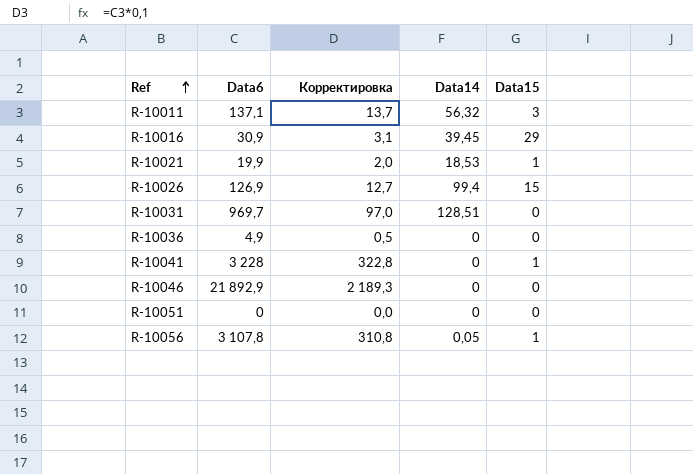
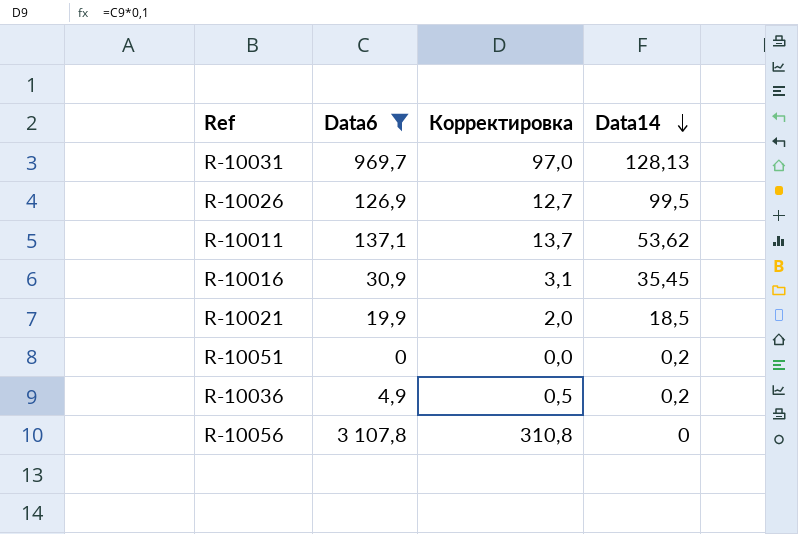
filter: none -> Data6 <= 3 107,8
row order: Ref ascending -> Data14 descending
column Data15 | position: 5 -> none
R-10031 | Data14: 128,51 -> 128,13
R-10026 | Data14: 99,4 -> 99,5
R-10011 | Data14: 56,32 -> 53,62
R-10016 | Data14: 39,45 -> 35,45
R-10021 | Data14: 18,53 -> 18,5
R-10051 | Data14: 0 -> 0,2
R-10036 | Data14: 0 -> 0,2
R-10056 | Data14: 0,05 -> 0

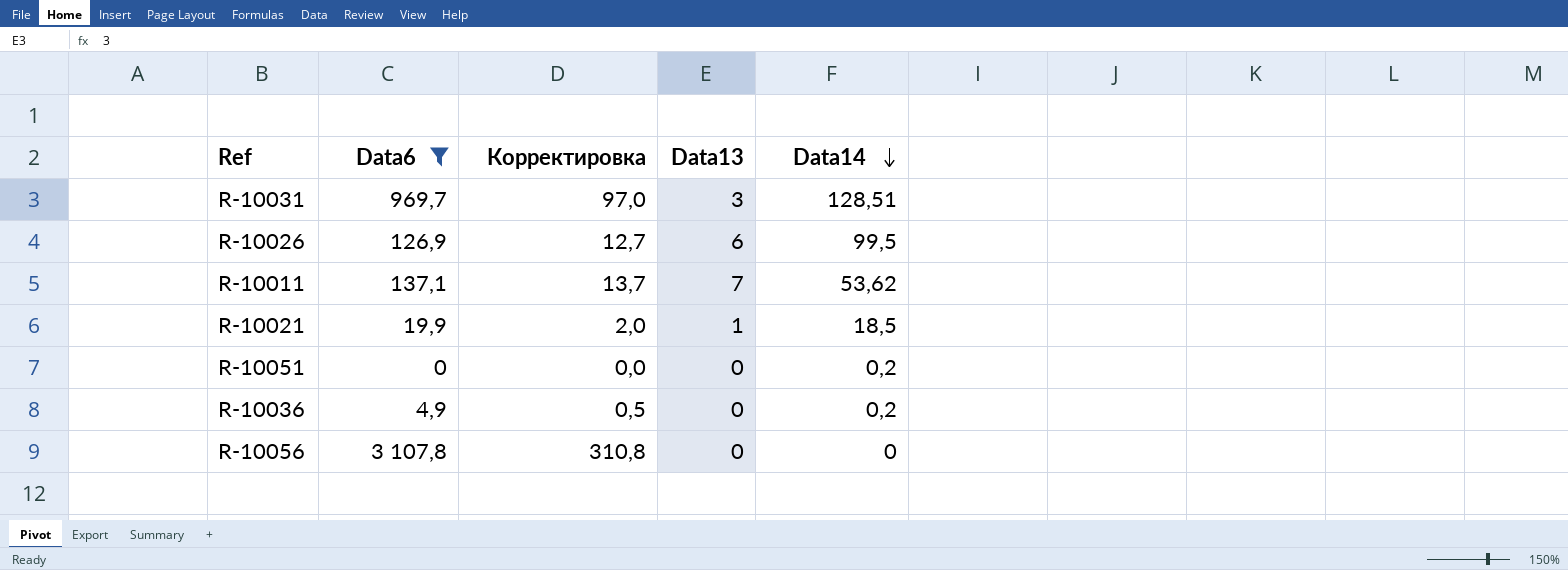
column Data13 | position: none -> 4
row R-10016: 30,9 | 3,1 | 35,45 -> none
R-10031 | Data14: 128,13 -> 128,51

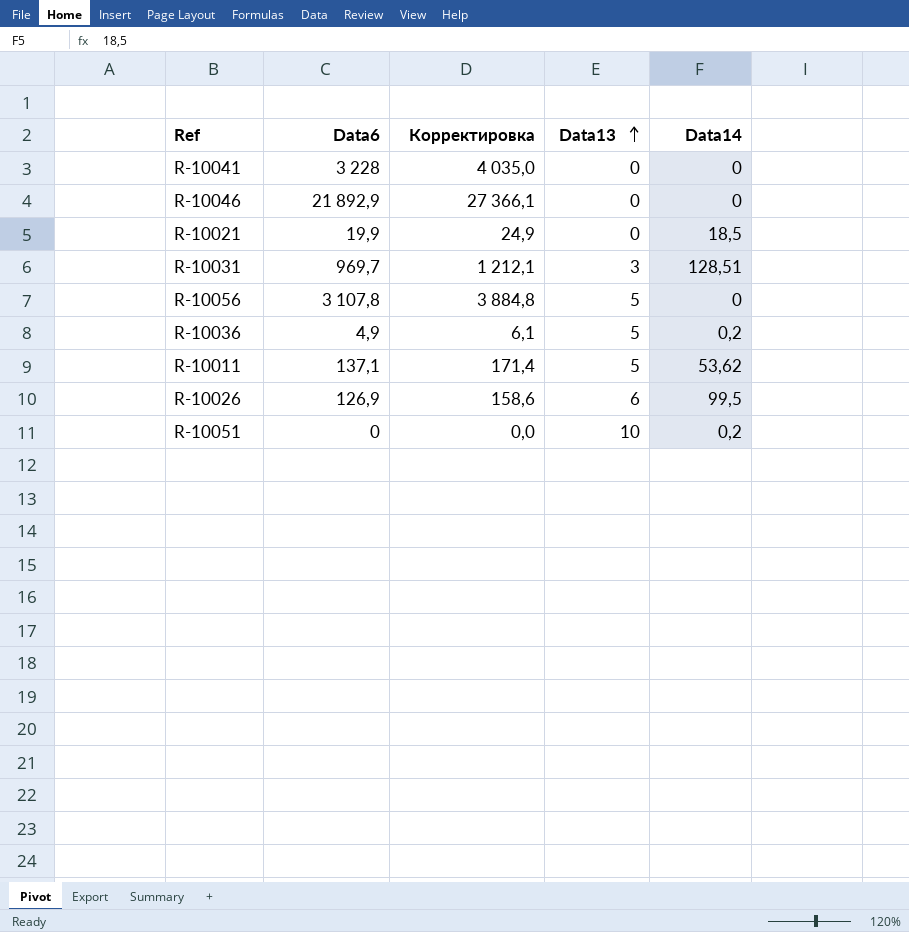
filter: Data6 <= 3 107,8 -> none
row order: Data14 descending -> Data13 ascending
column Корректировка | formula: [Data6] * 0,1 -> [Data6] * 1,25
R-10021 | Data13: 1 -> 0
R-10056 | Data13: 0 -> 5
R-10036 | Data13: 0 -> 5
R-10011 | Data13: 7 -> 5
R-10051 | Data13: 0 -> 10

